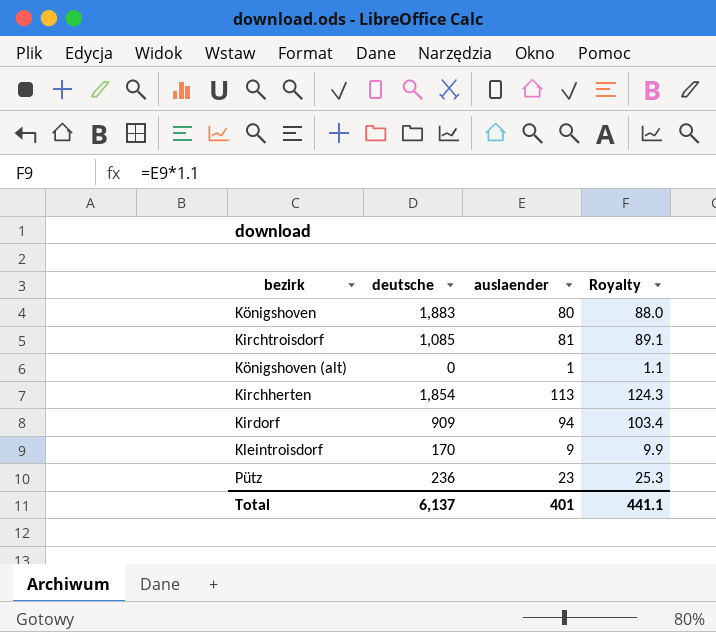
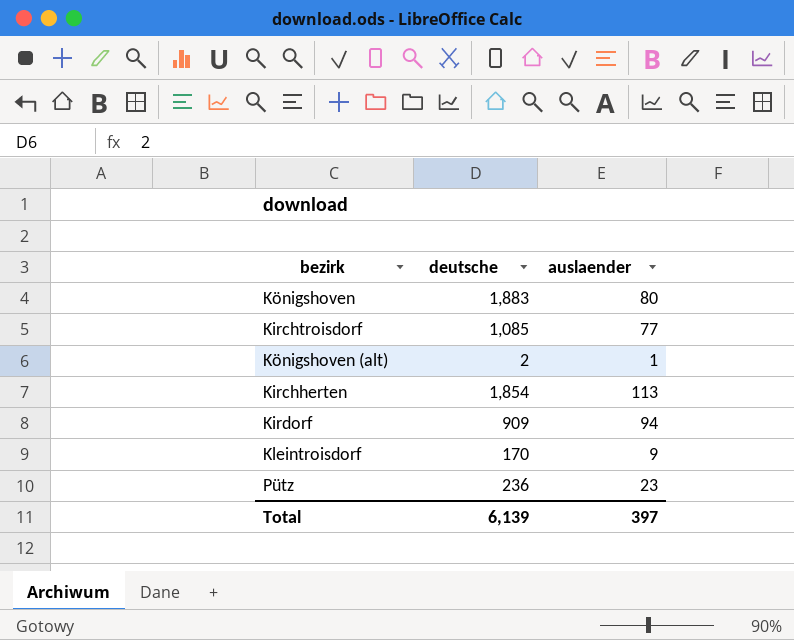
column Royalty | formula: [auslaender] * 1.1 -> none
Kirchtroisdorf | auslaender: 81 -> 77
Königshoven (alt) | deutsche: 0 -> 2
Total | deutsche: 6,137 -> 6,139
Total | auslaender: 401 -> 397

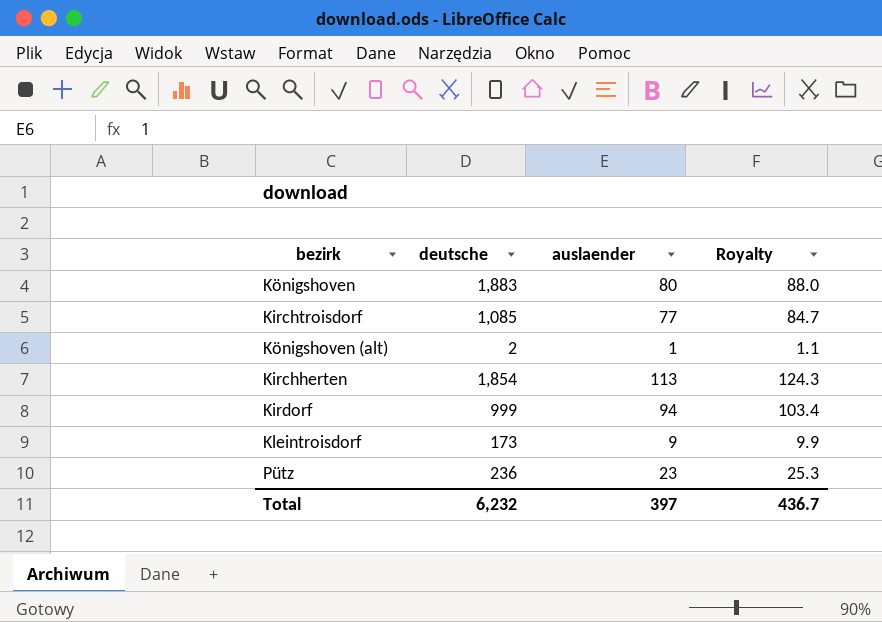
column Royalty | formula: none -> [auslaender] * 1.1
Kirdorf | deutsche: 909 -> 999
Kleintroisdorf | deutsche: 170 -> 173
Total | deutsche: 6,139 -> 6,232

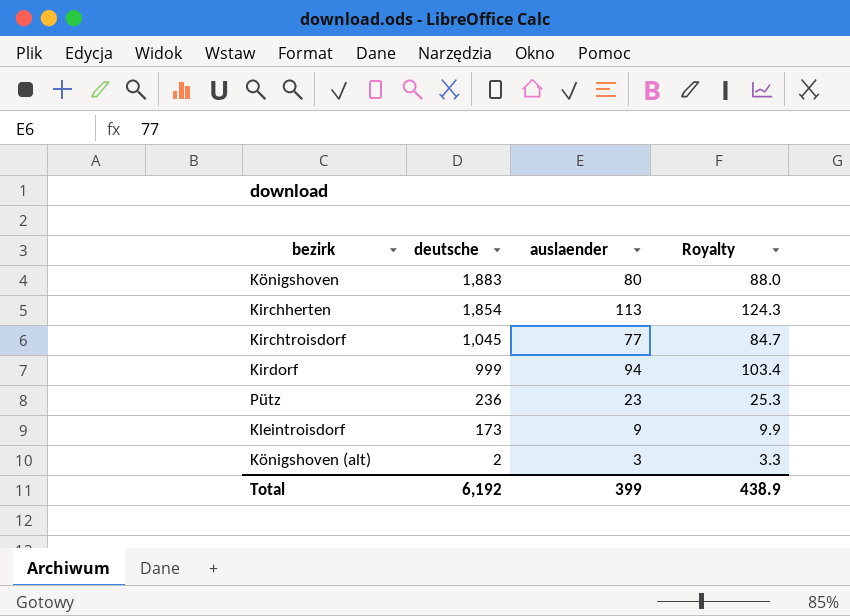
row order: none -> deutsche descending
Kirchtroisdorf | deutsche: 1,085 -> 1,045
Königshoven (alt) | auslaender: 1 -> 3
Königshoven (alt) | Royalty: 1.1 -> 3.3
Total | deutsche: 6,232 -> 6,192
Total | auslaender: 397 -> 399
Total | Royalty: 436.7 -> 438.9

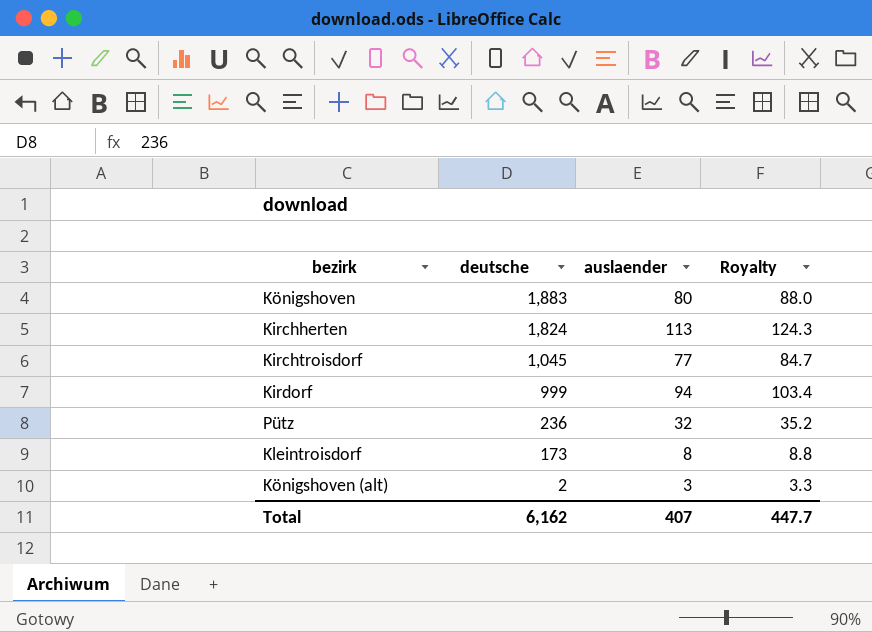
Kirchherten | deutsche: 1,854 -> 1,824
Pütz | auslaender: 23 -> 32
Pütz | Royalty: 25.3 -> 35.2
Kleintroisdorf | auslaender: 9 -> 8
Kleintroisdorf | Royalty: 9.9 -> 8.8
Total | deutsche: 6,192 -> 6,162
Total | auslaender: 399 -> 407
Total | Royalty: 438.9 -> 447.7

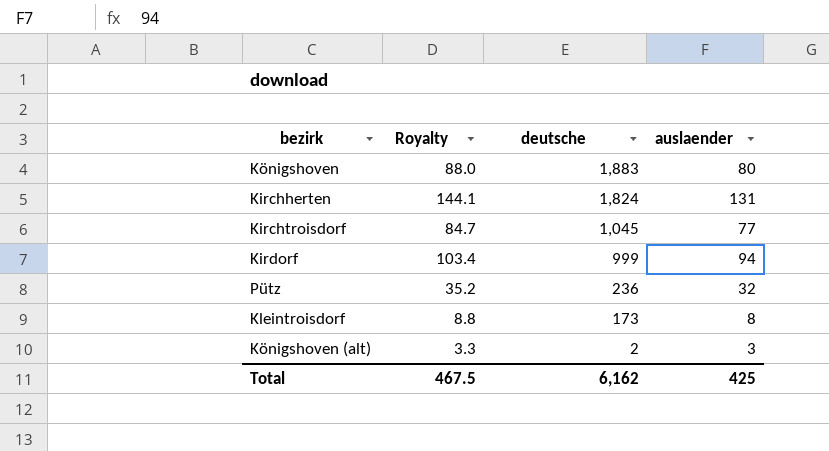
column Royalty | position: 4 -> 2
Kirchherten | Royalty: 124.3 -> 144.1
Kirchherten | auslaender: 113 -> 131
Total | Royalty: 447.7 -> 467.5
Total | auslaender: 407 -> 425

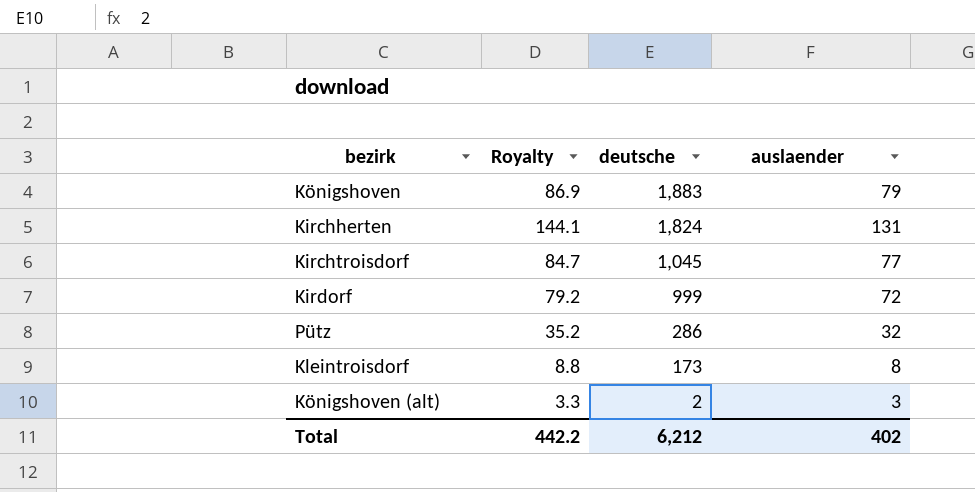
Königshoven | Royalty: 88.0 -> 86.9
Königshoven | auslaender: 80 -> 79
Kirdorf | Royalty: 103.4 -> 79.2
Kirdorf | auslaender: 94 -> 72
Pütz | deutsche: 236 -> 286
Total | Royalty: 467.5 -> 442.2
Total | deutsche: 6,162 -> 6,212
Total | auslaender: 425 -> 402

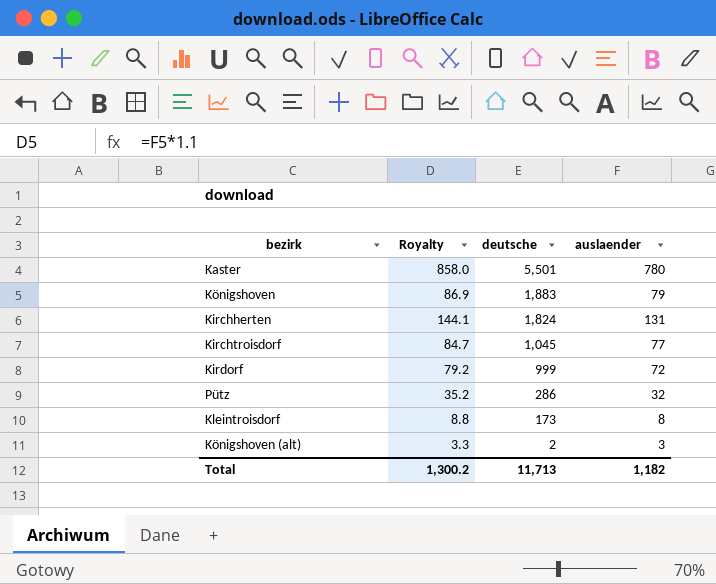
row Kaster: none -> 858.0 | 5,501 | 780
Total | Royalty: 442.2 -> 1,300.2
Total | deutsche: 6,212 -> 11,713
Total | auslaender: 402 -> 1,182

